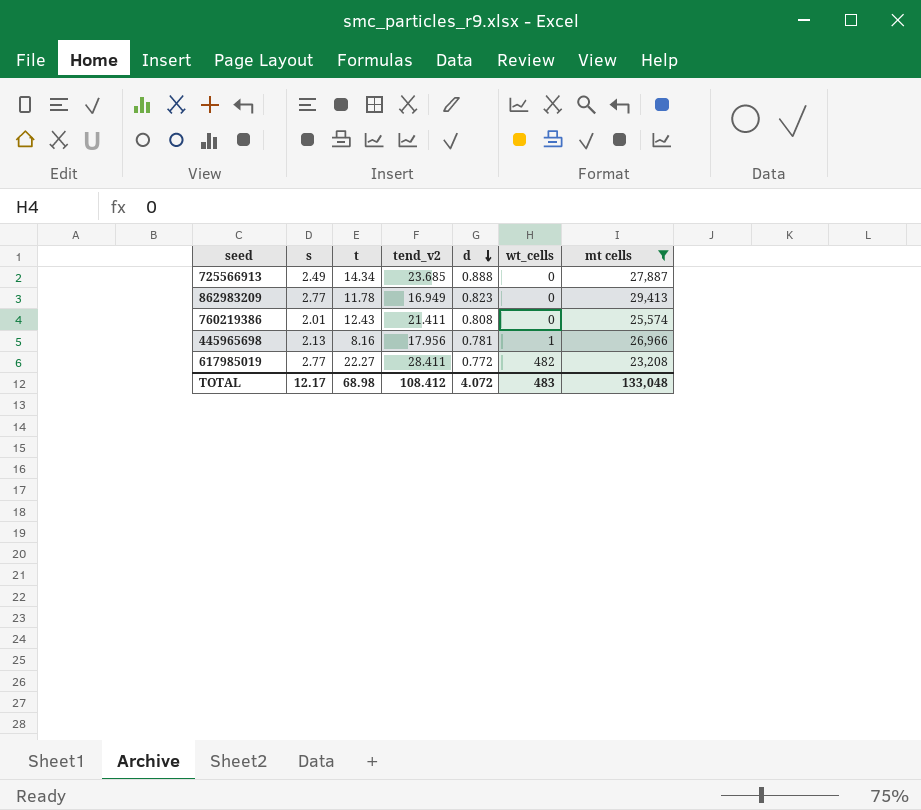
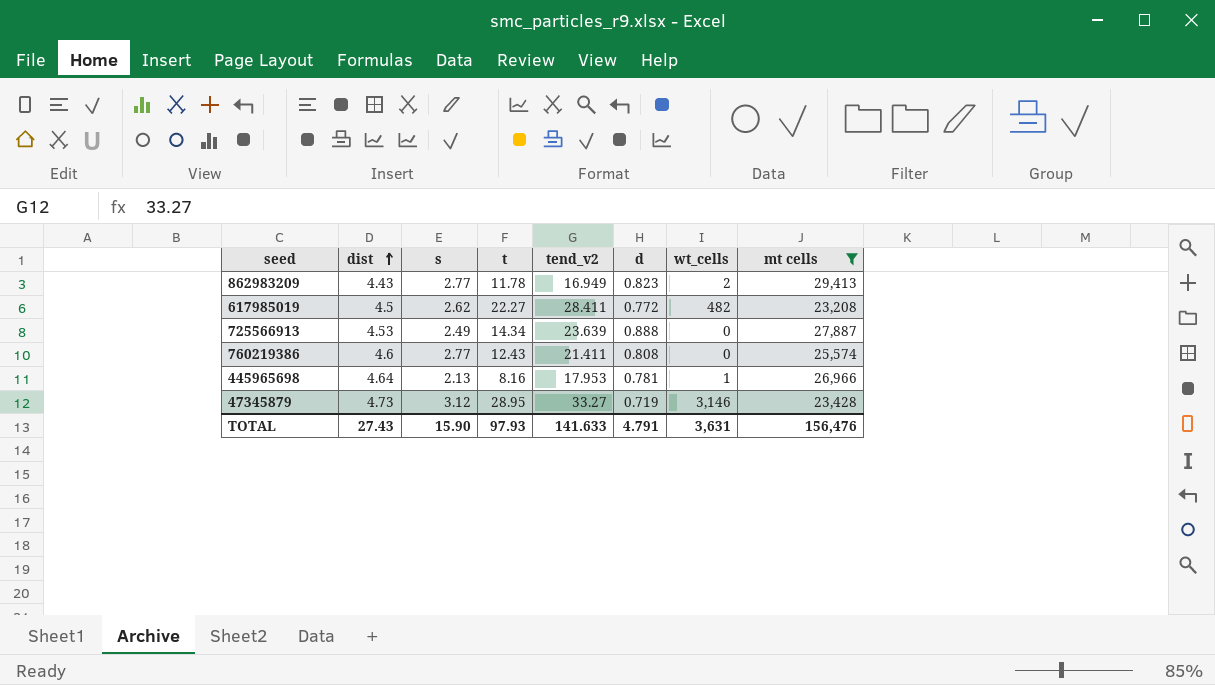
row order: d descending -> dist ascending
column dist | position: none -> 2
862983209 | wt_cells: 0 -> 2
617985019 | s: 2.77 -> 2.62
725566913 | tend_v2: 23.685 -> 23.639
760219386 | s: 2.01 -> 2.77
445965698 | tend_v2: 17.956 -> 17.953
row 47345879: none -> 4.73 | 3.12 | 28.95 | 33.27 | 0.719 | 3,146 | 23,428
TOTAL | s: 12.17 -> 15.90
TOTAL | t: 68.98 -> 97.93
TOTAL | tend_v2: 108.412 -> 141.633
TOTAL | d: 4.072 -> 4.791
TOTAL | wt_cells: 483 -> 3,631
TOTAL | mt cells: 133,048 -> 156,476

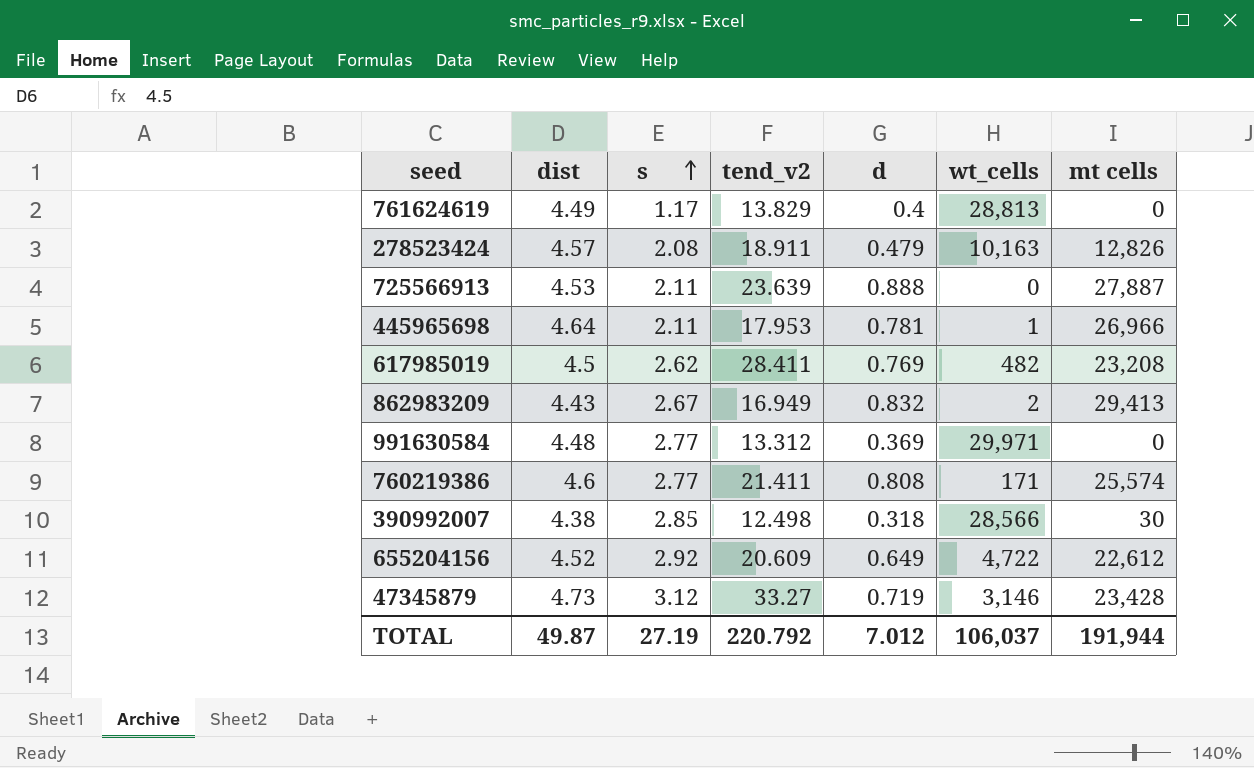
filter: mt cells >= 23,208 -> none
row order: dist ascending -> s ascending
column t | position: 4 -> none
725566913 | s: 2.49 -> 2.11
445965698 | s: 2.13 -> 2.11
617985019 | d: 0.772 -> 0.769
862983209 | s: 2.77 -> 2.67
862983209 | d: 0.823 -> 0.832
760219386 | wt_cells: 0 -> 171
TOTAL | dist: 27.43 -> 49.87
TOTAL | s: 15.90 -> 27.19
TOTAL | tend_v2: 141.633 -> 220.792
TOTAL | d: 4.791 -> 7.012
TOTAL | wt_cells: 3,631 -> 106,037
TOTAL | mt cells: 156,476 -> 191,944

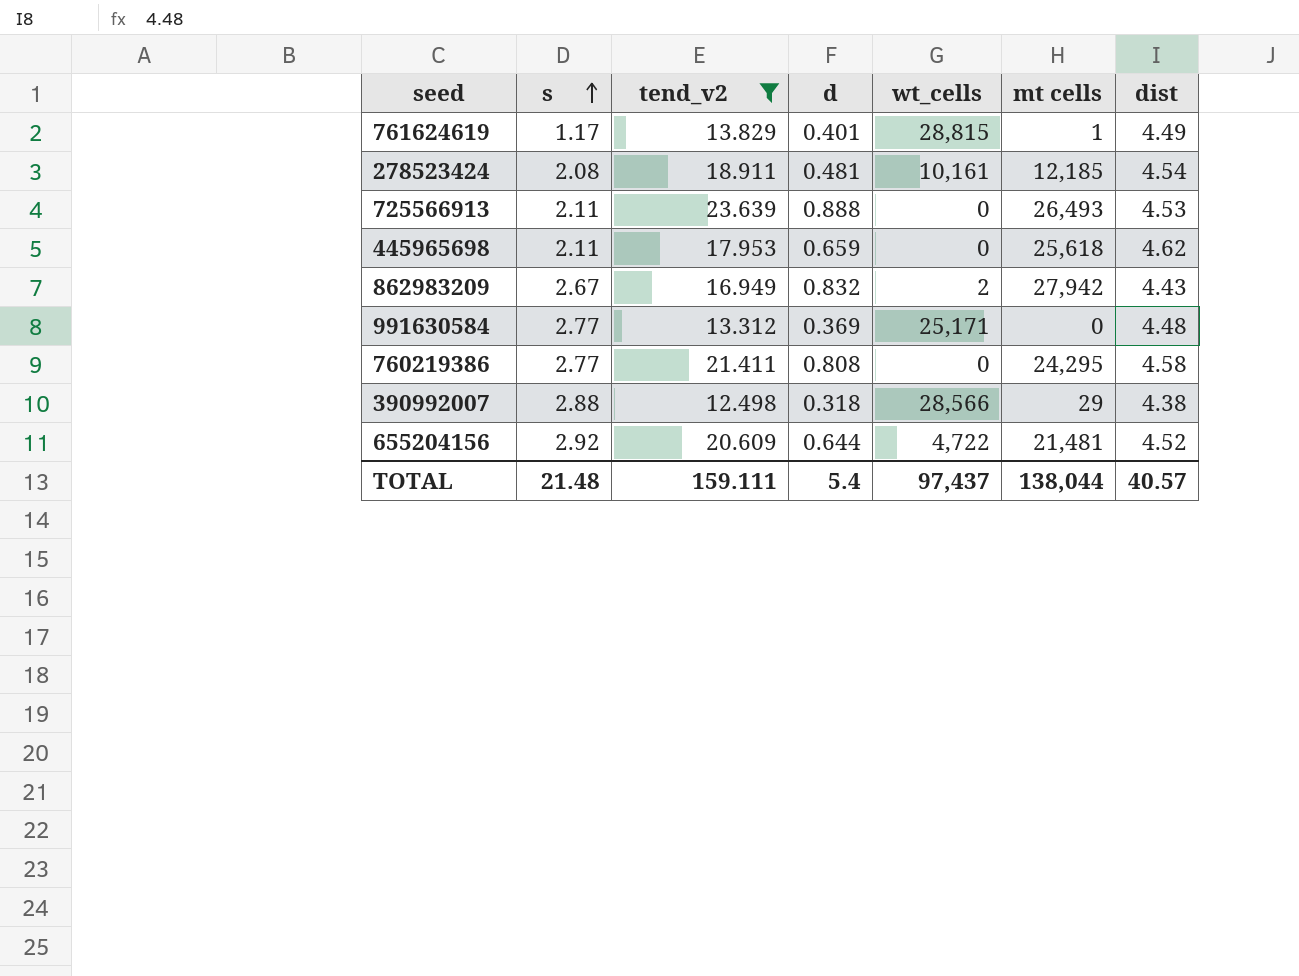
filter: none -> tend_v2 <= 23.639
column dist | position: 2 -> 7
761624619 | d: 0.4 -> 0.401
761624619 | wt_cells: 28,813 -> 28,815
761624619 | mt cells: 0 -> 1
278523424 | d: 0.479 -> 0.481
278523424 | wt_cells: 10,163 -> 10,161
278523424 | mt cells: 12,826 -> 12,185
278523424 | dist: 4.57 -> 4.54
725566913 | mt cells: 27,887 -> 26,493
445965698 | d: 0.781 -> 0.659
445965698 | wt_cells: 1 -> 0
445965698 | mt cells: 26,966 -> 25,618
445965698 | dist: 4.64 -> 4.62
862983209 | mt cells: 29,413 -> 27,942
991630584 | wt_cells: 29,971 -> 25,171
760219386 | wt_cells: 171 -> 0
760219386 | mt cells: 25,574 -> 24,295
760219386 | dist: 4.6 -> 4.58
390992007 | s: 2.85 -> 2.88
390992007 | mt cells: 30 -> 29
655204156 | d: 0.649 -> 0.644
655204156 | mt cells: 22,612 -> 21,481
TOTAL | s: 27.19 -> 21.48
TOTAL | tend_v2: 220.792 -> 159.111
TOTAL | d: 7.012 -> 5.4
TOTAL | wt_cells: 106,037 -> 97,437
TOTAL | mt cells: 191,944 -> 138,044
TOTAL | dist: 49.87 -> 40.57

